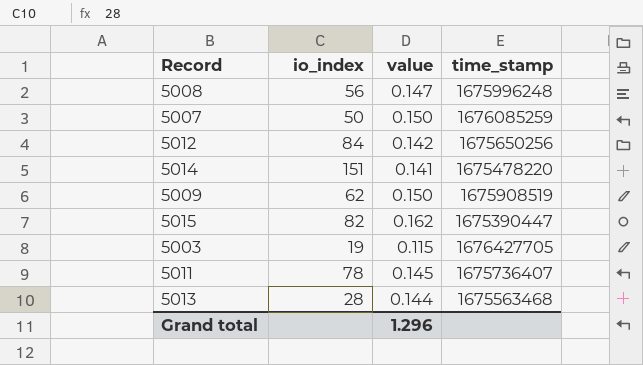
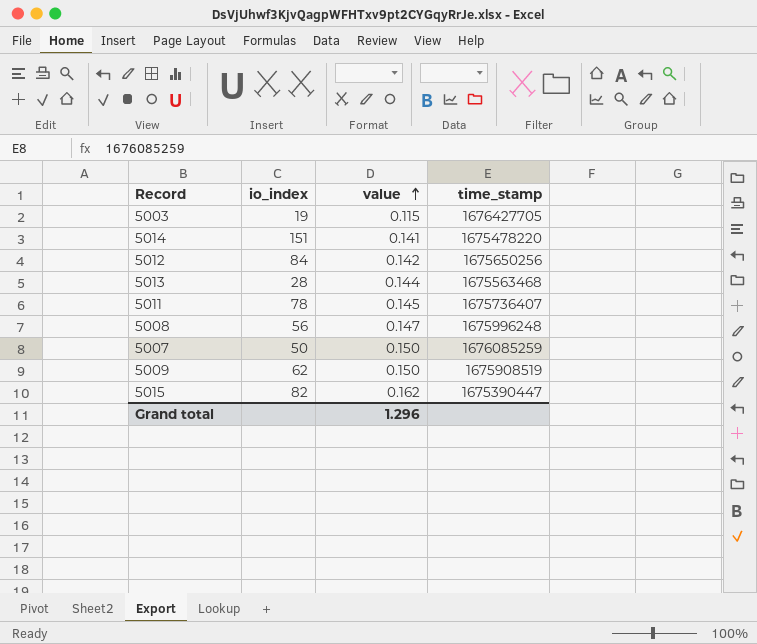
row order: none -> value ascending

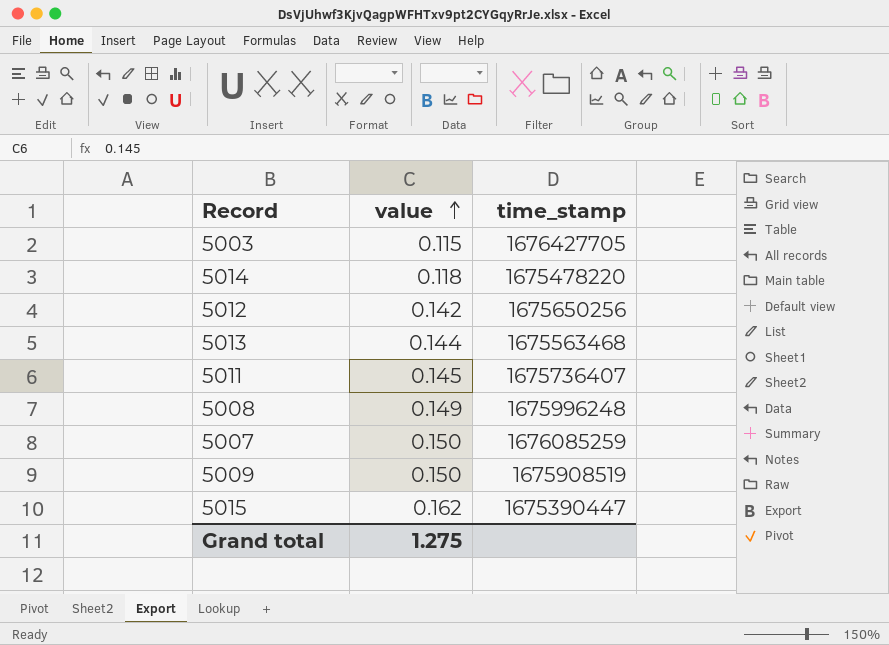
column io_index | position: 2 -> none
5014 | value: 0.141 -> 0.118
5008 | value: 0.147 -> 0.149
Grand total | value: 1.296 -> 1.275

